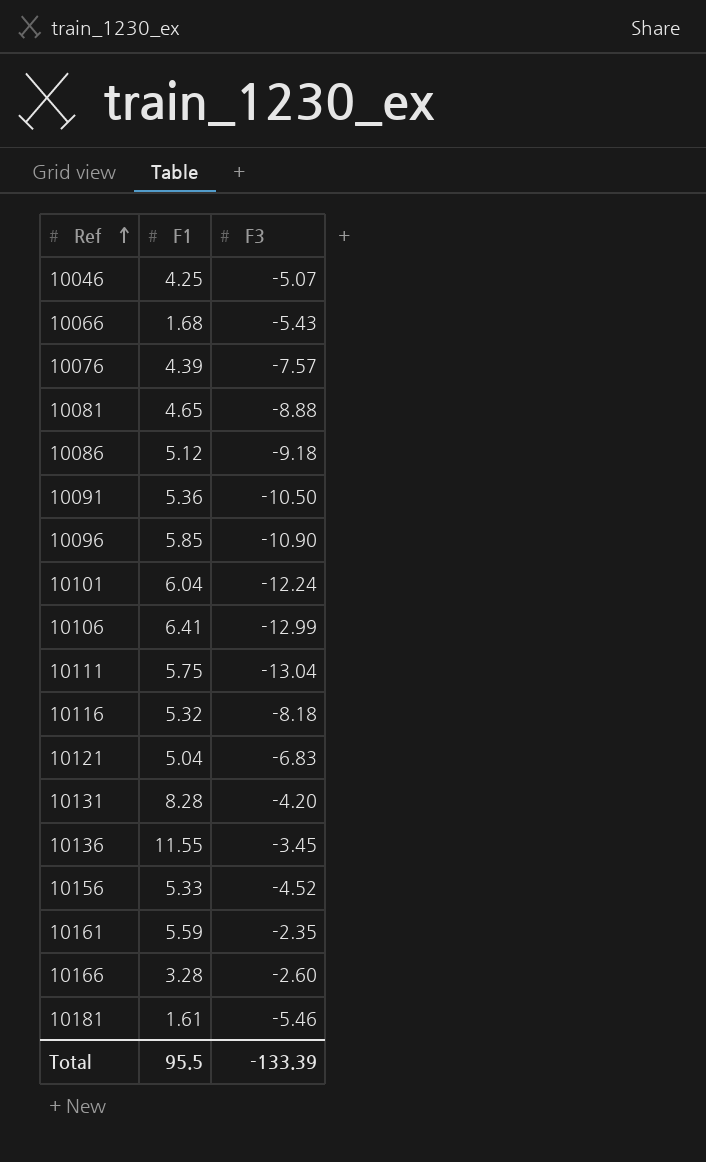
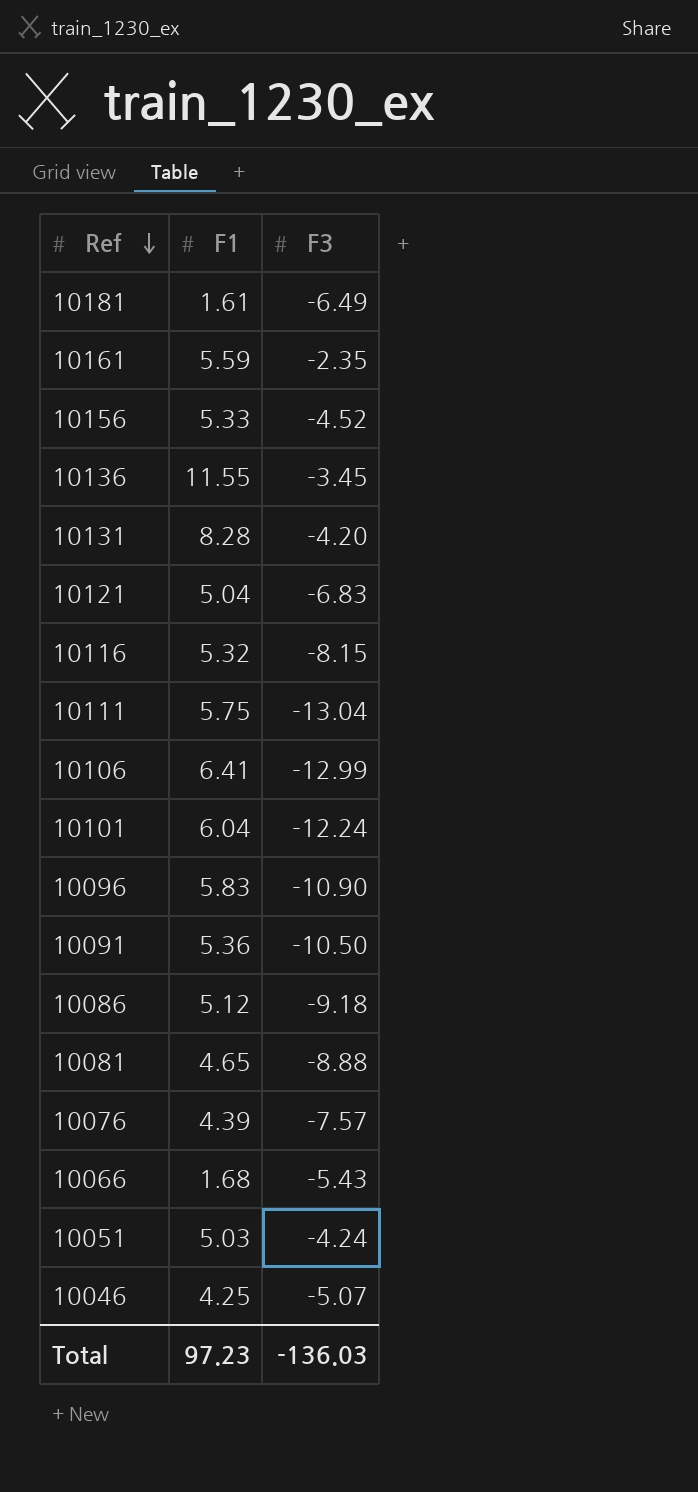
row order: Ref ascending -> Ref descending
row 10166: 3.28 | -2.60 -> none
10181 | F3: -5.46 -> -6.49
10116 | F3: -8.18 -> -8.15
10096 | F1: 5.85 -> 5.83
row 10051: none -> 5.03 | -4.24
Total | F1: 95.5 -> 97.23
Total | F3: -133.39 -> -136.03

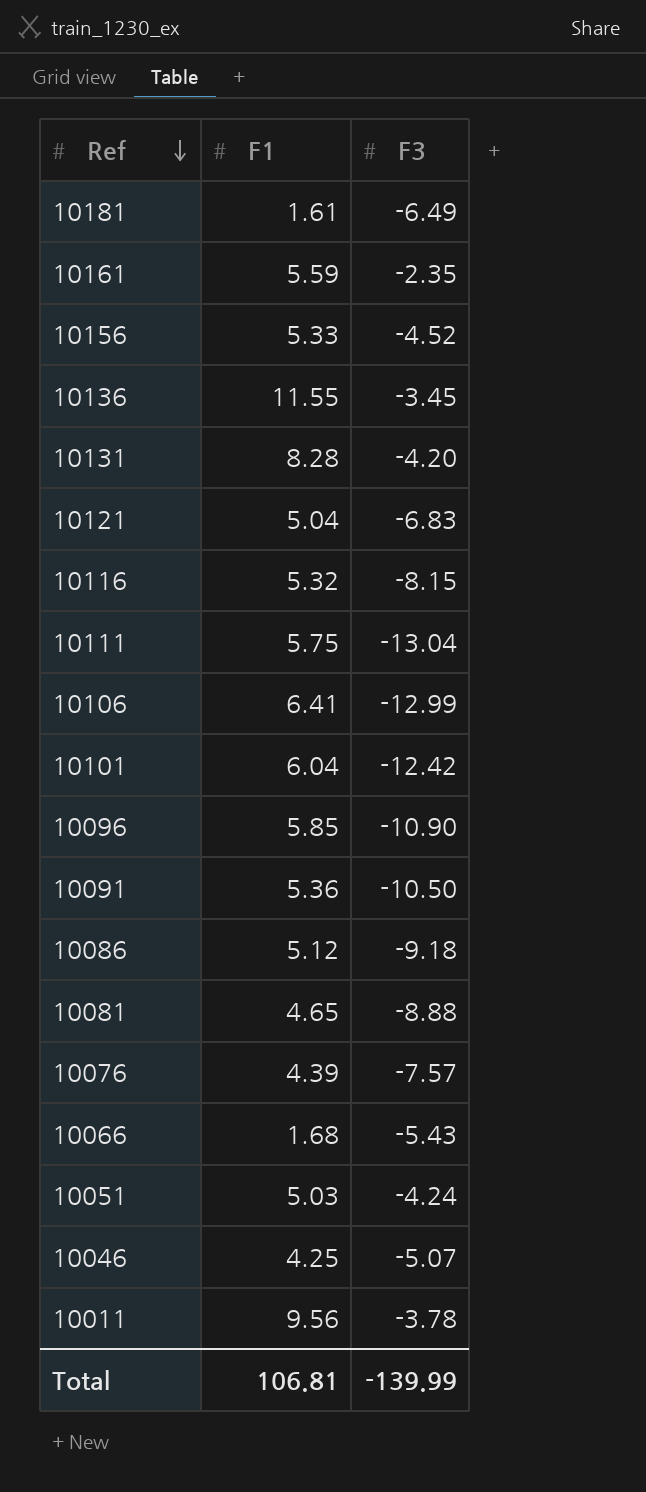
10101 | F3: -12.24 -> -12.42
10096 | F1: 5.83 -> 5.85
row 10011: none -> 9.56 | -3.78
Total | F1: 97.23 -> 106.81
Total | F3: -136.03 -> -139.99

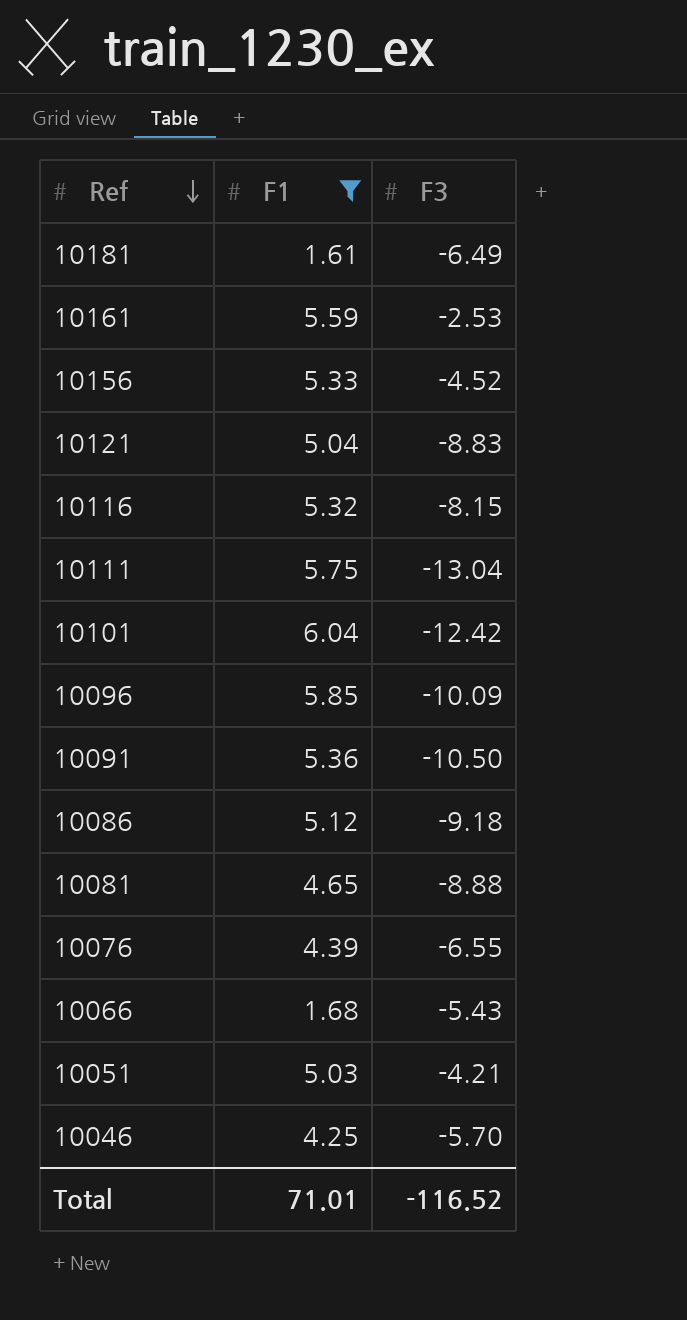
filter: none -> F1 <= 6.04
10161 | F3: -2.35 -> -2.53
10121 | F3: -6.83 -> -8.83
10096 | F3: -10.90 -> -10.09
10076 | F3: -7.57 -> -6.55
10051 | F3: -4.24 -> -4.21
10046 | F3: -5.07 -> -5.70
Total | F1: 106.81 -> 71.01
Total | F3: -139.99 -> -116.52

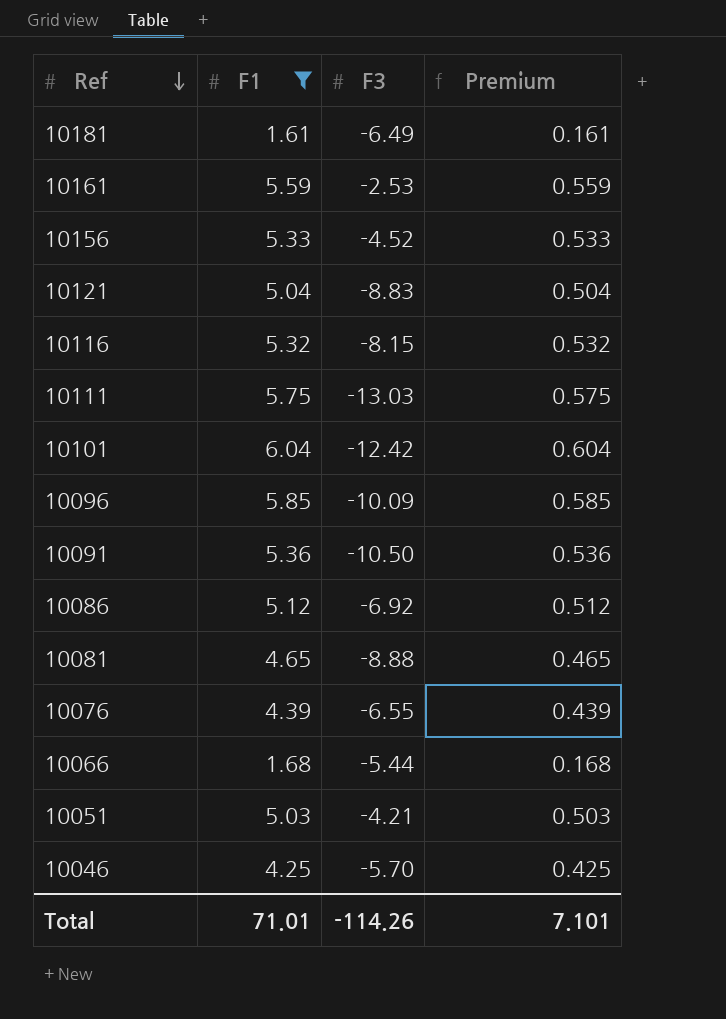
column Premium | formula: none -> [F1] * 0.1
10111 | F3: -13.04 -> -13.03
10086 | F3: -9.18 -> -6.92
10066 | F3: -5.43 -> -5.44
Total | F3: -116.52 -> -114.26

